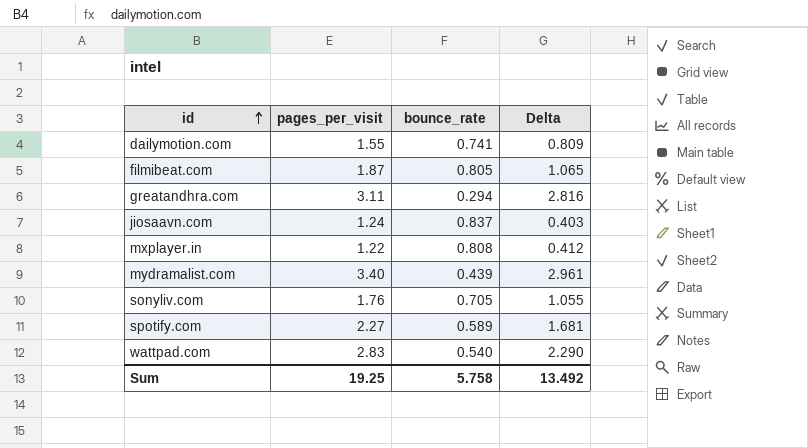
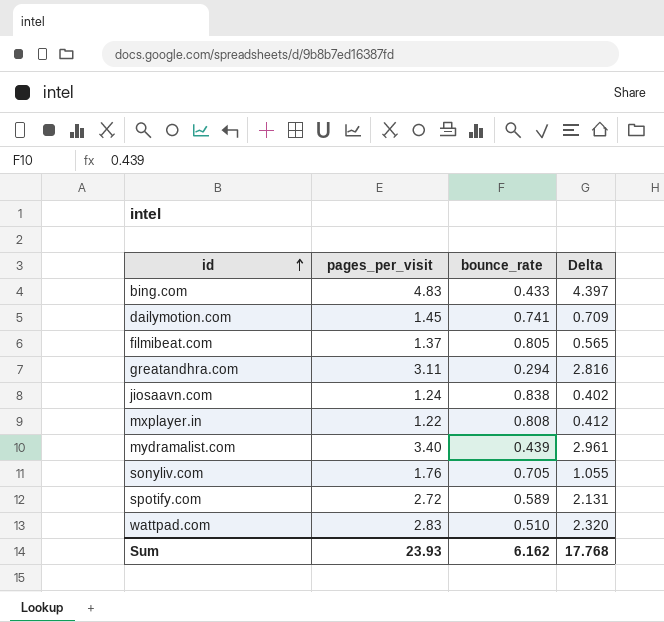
row bing.com: none -> 4.83 | 0.433 | 4.397
dailymotion.com | pages_per_visit: 1.55 -> 1.45
dailymotion.com | Delta: 0.809 -> 0.709
filmibeat.com | pages_per_visit: 1.87 -> 1.37
filmibeat.com | Delta: 1.065 -> 0.565
jiosaavn.com | bounce_rate: 0.837 -> 0.838
jiosaavn.com | Delta: 0.403 -> 0.402
spotify.com | pages_per_visit: 2.27 -> 2.72
spotify.com | Delta: 1.681 -> 2.131
wattpad.com | bounce_rate: 0.540 -> 0.510
wattpad.com | Delta: 2.290 -> 2.320
Sum | pages_per_visit: 19.25 -> 23.93
Sum | bounce_rate: 5.758 -> 6.162
Sum | Delta: 13.492 -> 17.768

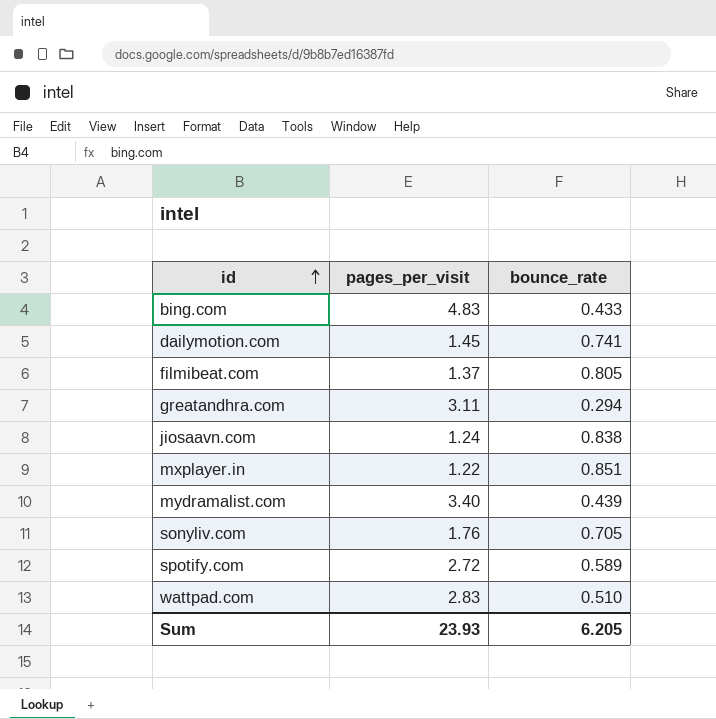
column Delta | formula: [pages_per_visit] - [bounce_rate] -> none
mxplayer.in | bounce_rate: 0.808 -> 0.851
Sum | bounce_rate: 6.162 -> 6.205

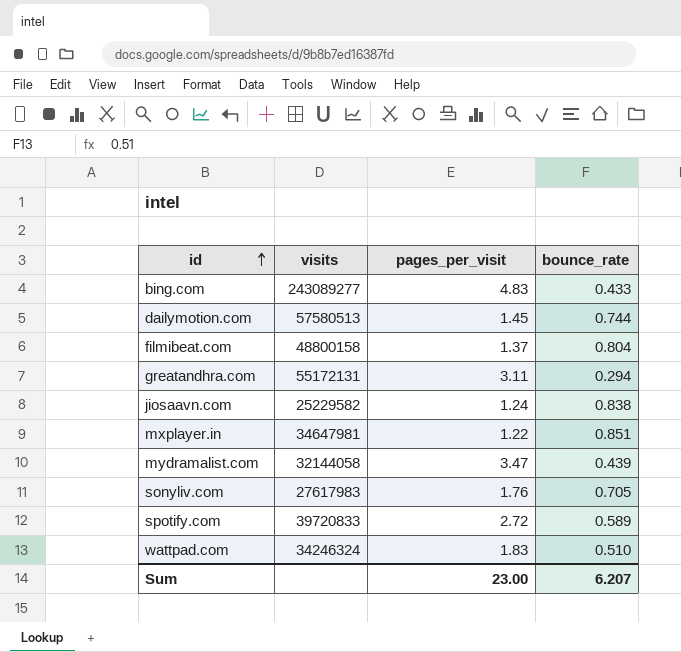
column visits | position: none -> 2
dailymotion.com | bounce_rate: 0.741 -> 0.744
filmibeat.com | bounce_rate: 0.805 -> 0.804
mydramalist.com | pages_per_visit: 3.40 -> 3.47
wattpad.com | pages_per_visit: 2.83 -> 1.83
Sum | pages_per_visit: 23.93 -> 23.00
Sum | bounce_rate: 6.205 -> 6.207

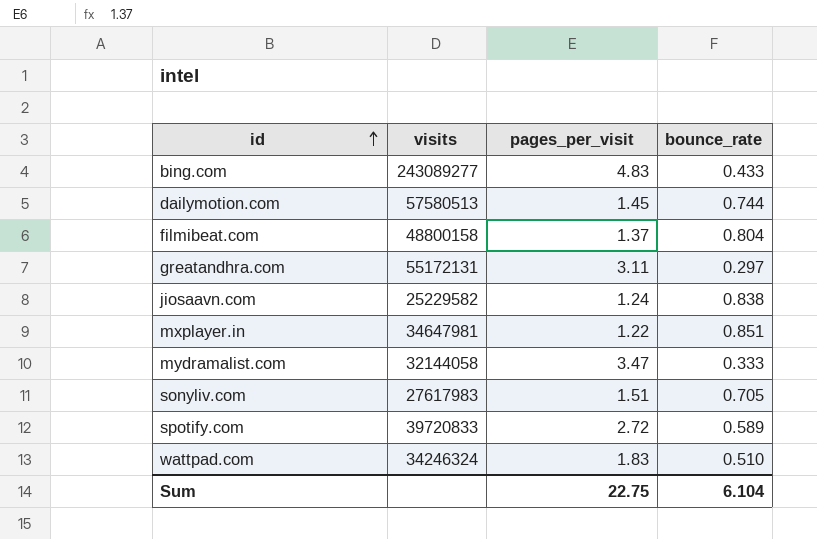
greatandhra.com | bounce_rate: 0.294 -> 0.297
mydramalist.com | bounce_rate: 0.439 -> 0.333
sonyliv.com | pages_per_visit: 1.76 -> 1.51
Sum | pages_per_visit: 23.00 -> 22.75
Sum | bounce_rate: 6.207 -> 6.104

